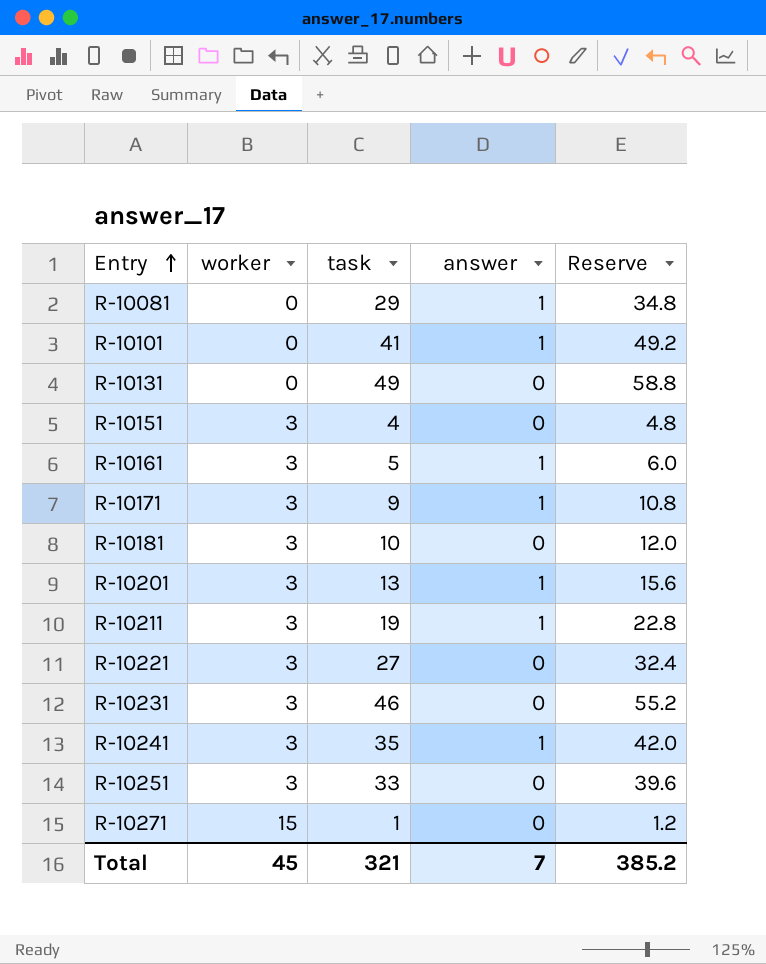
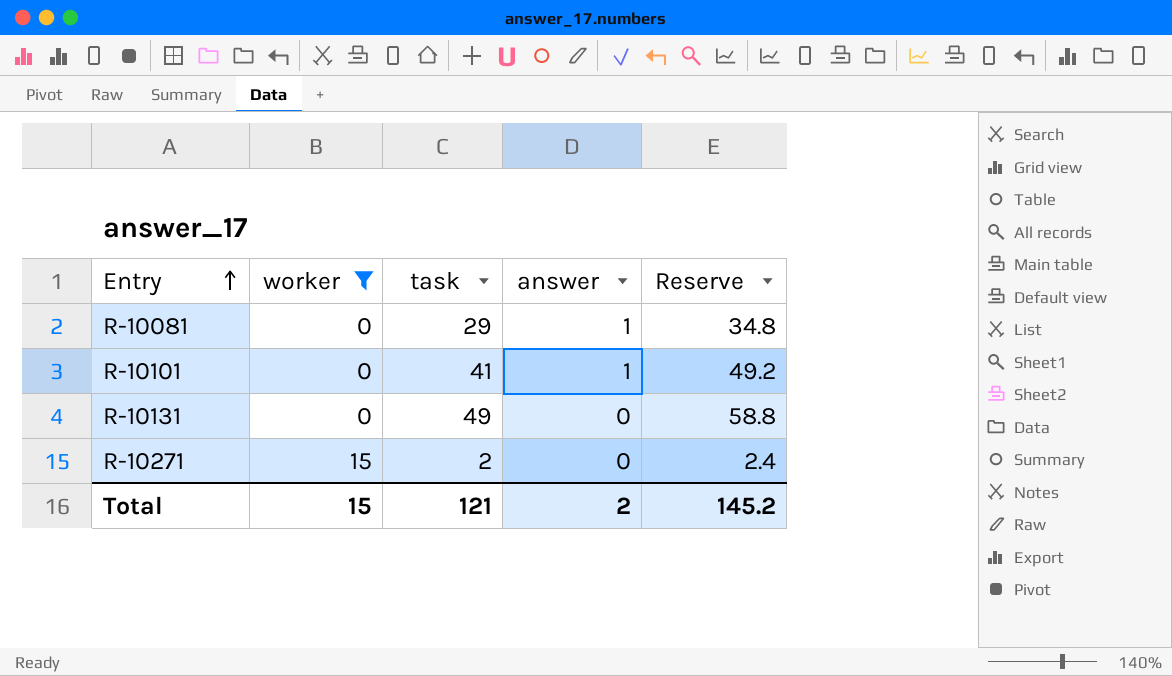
filter: none -> worker != 3
R-10271 | task: 1 -> 2
R-10271 | Reserve: 1.2 -> 2.4
Total | worker: 45 -> 15
Total | task: 321 -> 121
Total | answer: 7 -> 2
Total | Reserve: 385.2 -> 145.2

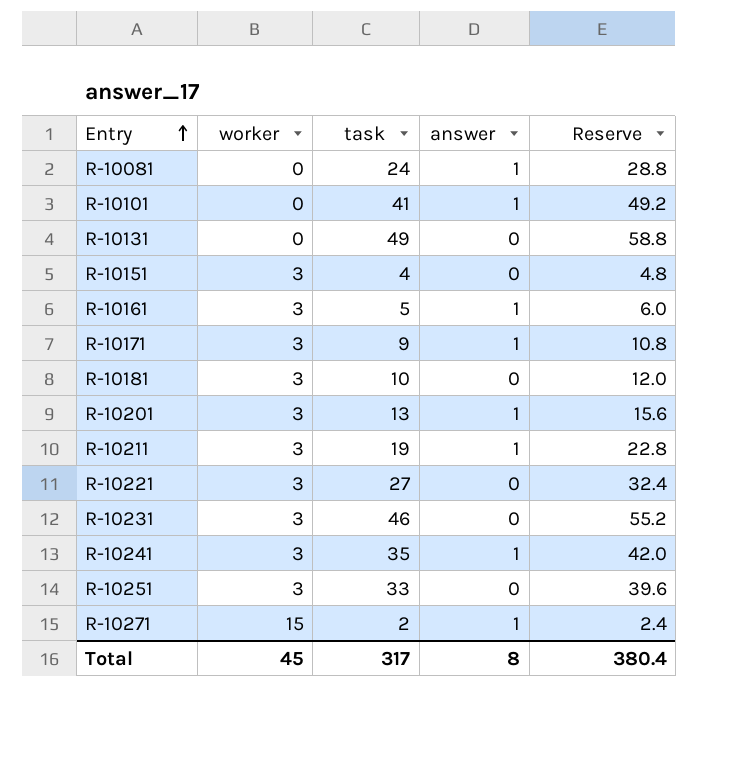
filter: worker != 3 -> none
R-10081 | task: 29 -> 24
R-10081 | Reserve: 34.8 -> 28.8
R-10271 | answer: 0 -> 1
Total | worker: 15 -> 45
Total | task: 121 -> 317
Total | answer: 2 -> 8
Total | Reserve: 145.2 -> 380.4

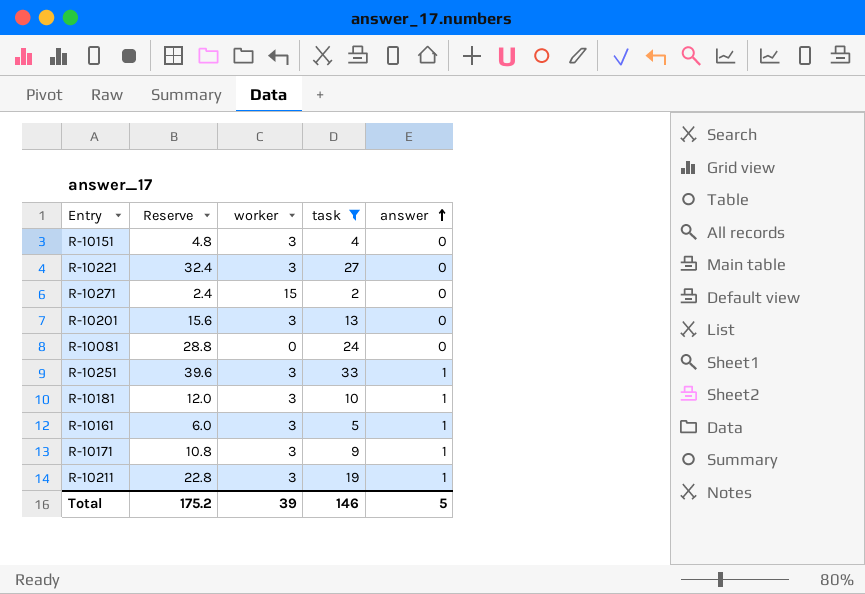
filter: none -> task <= 33
row order: Entry ascending -> answer ascending
column Reserve | position: 5 -> 2
R-10271 | answer: 1 -> 0
R-10201 | answer: 1 -> 0
R-10081 | answer: 1 -> 0
R-10251 | answer: 0 -> 1
R-10181 | answer: 0 -> 1
Total | Reserve: 380.4 -> 175.2
Total | worker: 45 -> 39
Total | task: 317 -> 146
Total | answer: 8 -> 5

